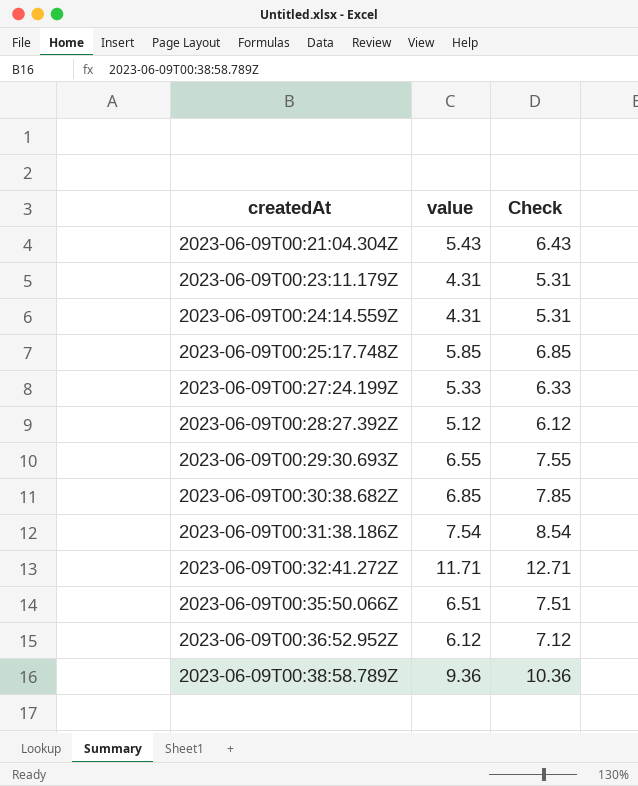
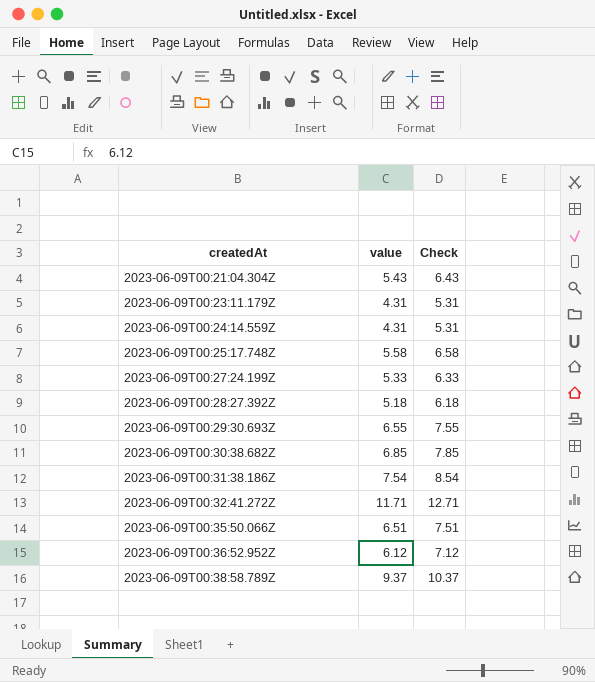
2023-06-09T00:25:17.748Z | value: 5.85 -> 5.58
2023-06-09T00:25:17.748Z | Check: 6.85 -> 6.58
2023-06-09T00:28:27.392Z | value: 5.12 -> 5.18
2023-06-09T00:28:27.392Z | Check: 6.12 -> 6.18
2023-06-09T00:38:58.789Z | value: 9.36 -> 9.37
2023-06-09T00:38:58.789Z | Check: 10.36 -> 10.37

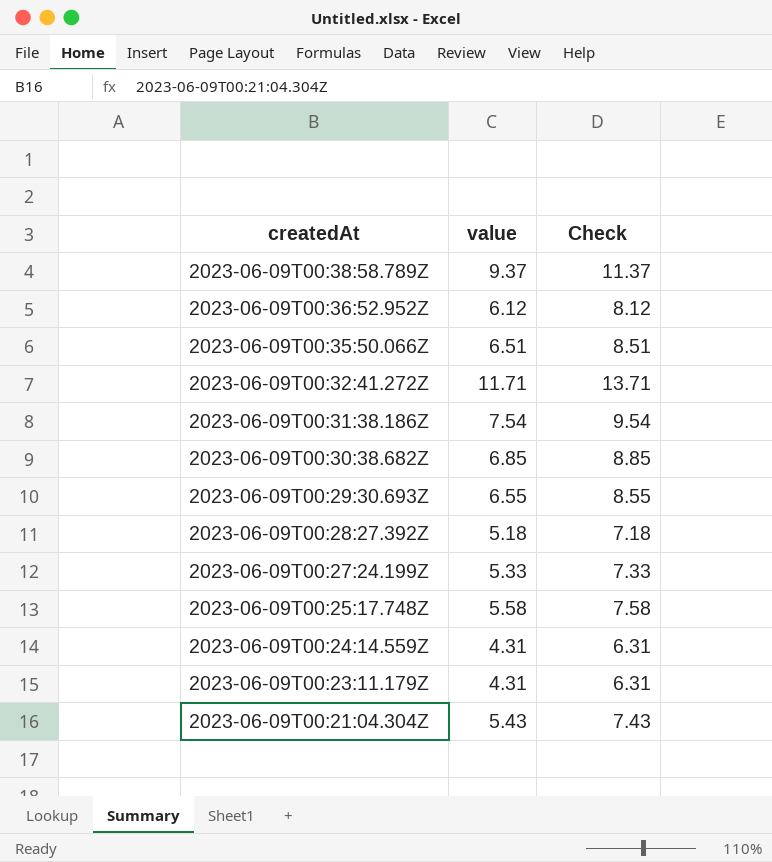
row order: createdAt ascending -> createdAt descending
column Check | formula: [value] + 1 -> [value] + 2

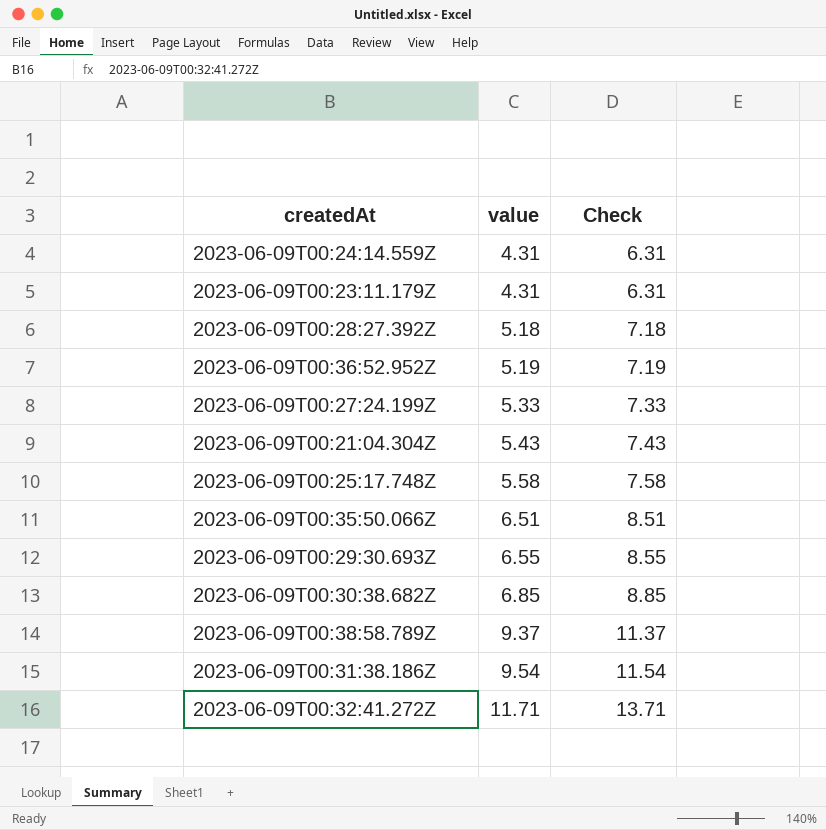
row order: createdAt descending -> value ascending
2023-06-09T00:36:52.952Z | value: 6.12 -> 5.19
2023-06-09T00:36:52.952Z | Check: 8.12 -> 7.19
2023-06-09T00:31:38.186Z | value: 7.54 -> 9.54
2023-06-09T00:31:38.186Z | Check: 9.54 -> 11.54

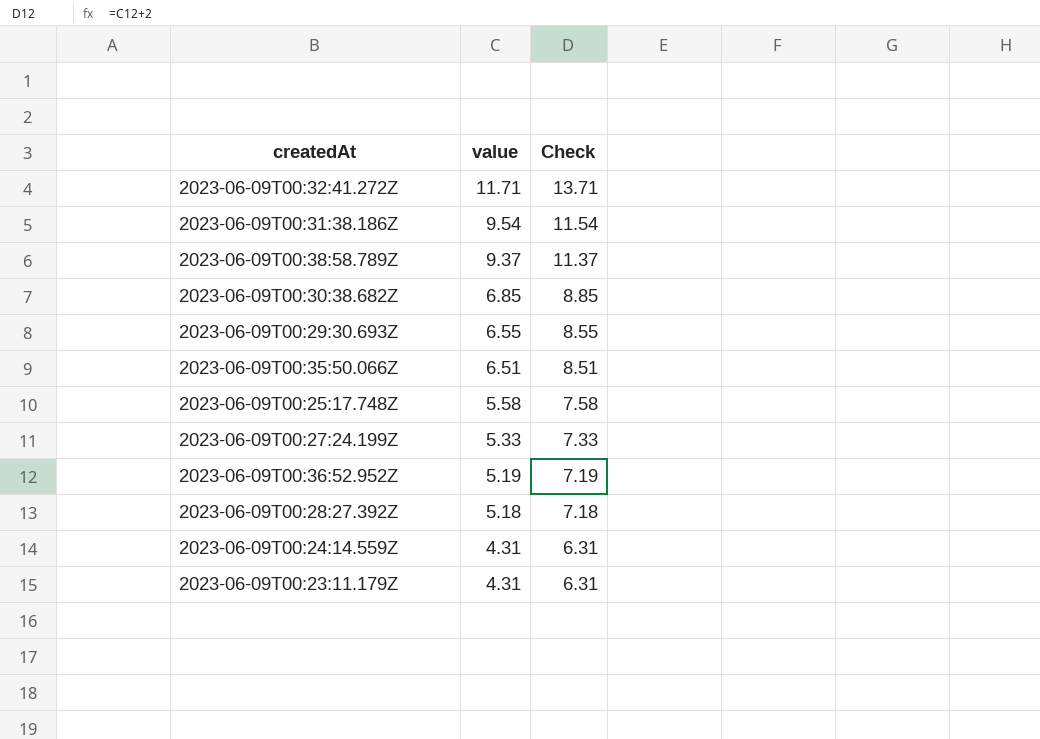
row order: value ascending -> value descending
row 2023-06-09T00:21:04.304Z: 5.43 | 7.43 -> none

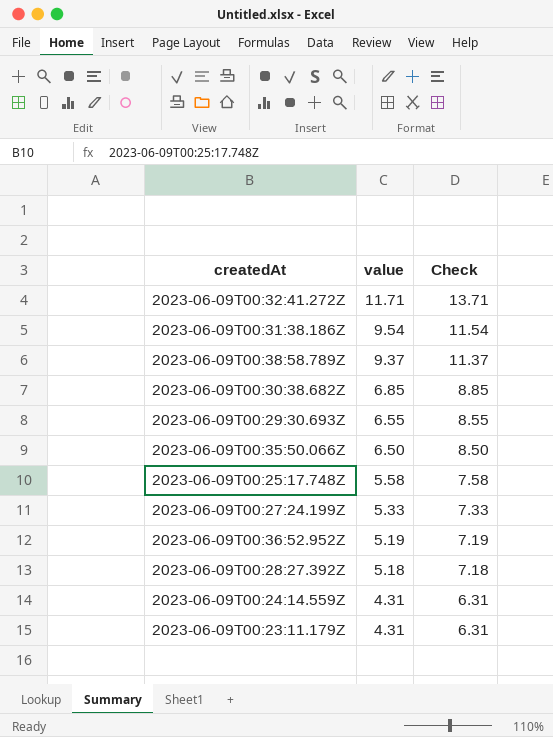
2023-06-09T00:35:50.066Z | value: 6.51 -> 6.50
2023-06-09T00:35:50.066Z | Check: 8.51 -> 8.50

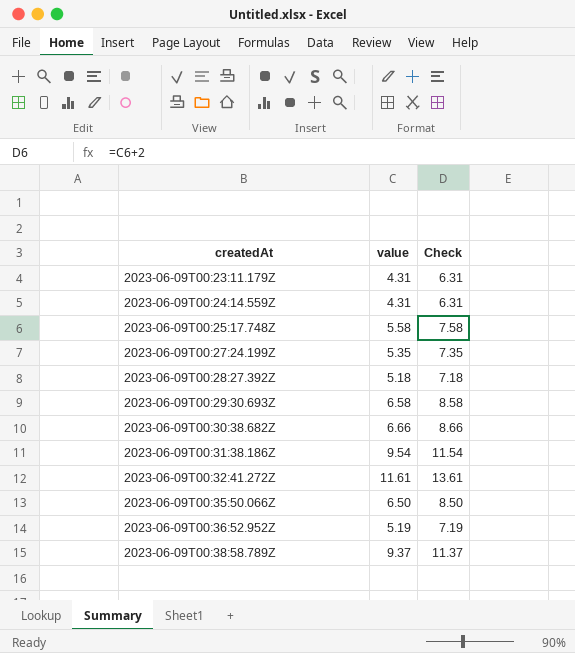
row order: value descending -> createdAt ascending
2023-06-09T00:27:24.199Z | value: 5.33 -> 5.35
2023-06-09T00:27:24.199Z | Check: 7.33 -> 7.35
2023-06-09T00:29:30.693Z | value: 6.55 -> 6.58
2023-06-09T00:29:30.693Z | Check: 8.55 -> 8.58
2023-06-09T00:30:38.682Z | value: 6.85 -> 6.66
2023-06-09T00:30:38.682Z | Check: 8.85 -> 8.66
2023-06-09T00:32:41.272Z | value: 11.71 -> 11.61
2023-06-09T00:32:41.272Z | Check: 13.71 -> 13.61

